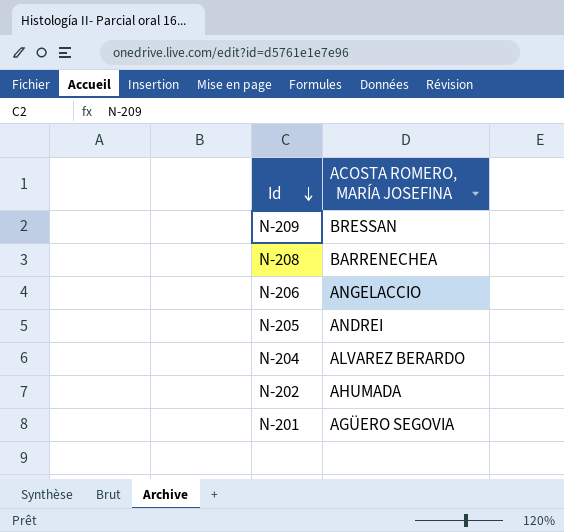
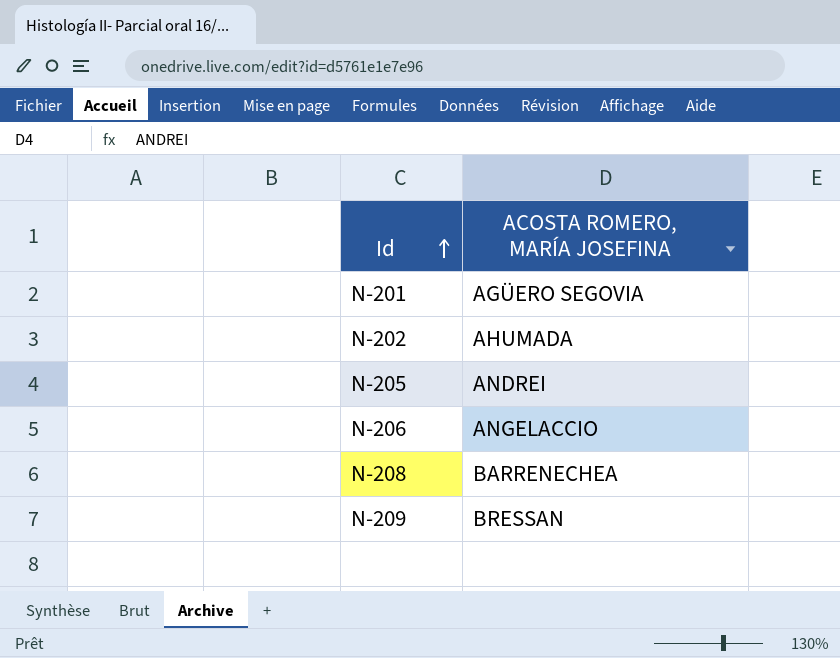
row order: Id descending -> Id ascending
row N-204: ALVAREZ BERARDO -> none

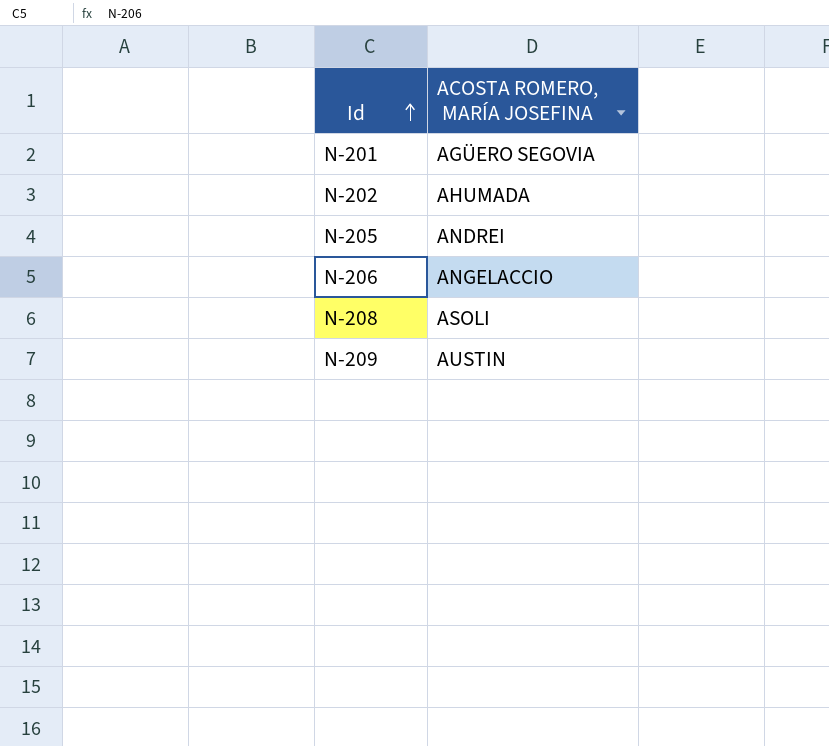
N-208 | ACOSTA ROMERO, MARÍA JOSEFINA: BARRENECHEA -> ASOLI
N-209 | ACOSTA ROMERO, MARÍA JOSEFINA: BRESSAN -> AUSTIN

